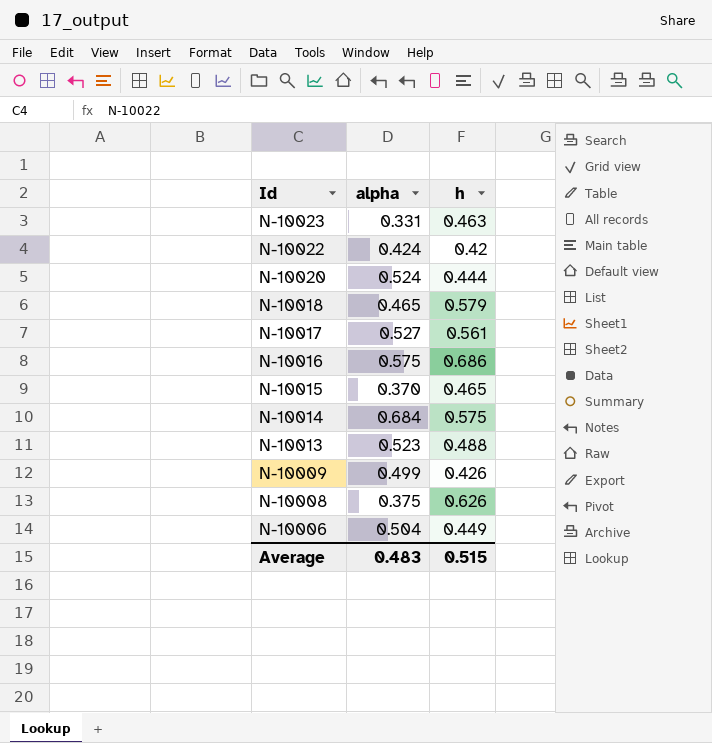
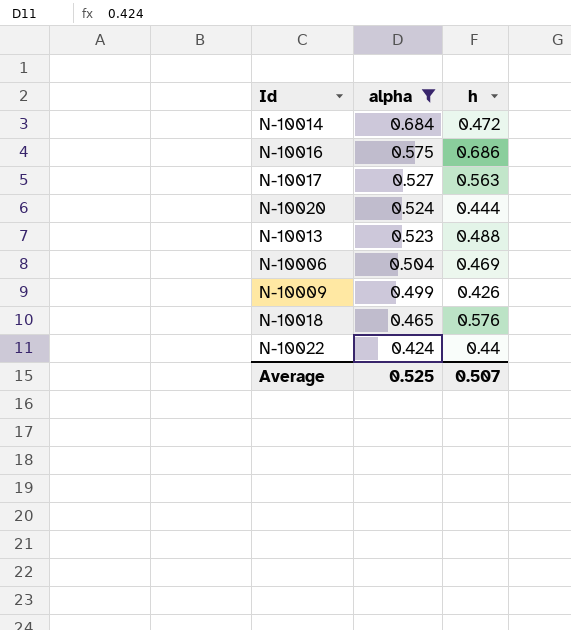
filter: none -> alpha >= 0.424
row order: Id descending -> alpha descending
N-10014 | h: 0.575 -> 0.472
N-10017 | h: 0.561 -> 0.563
N-10006 | h: 0.449 -> 0.469
N-10018 | h: 0.579 -> 0.576
N-10022 | h: 0.42 -> 0.44
Average | alpha: 0.483 -> 0.525
Average | h: 0.515 -> 0.507

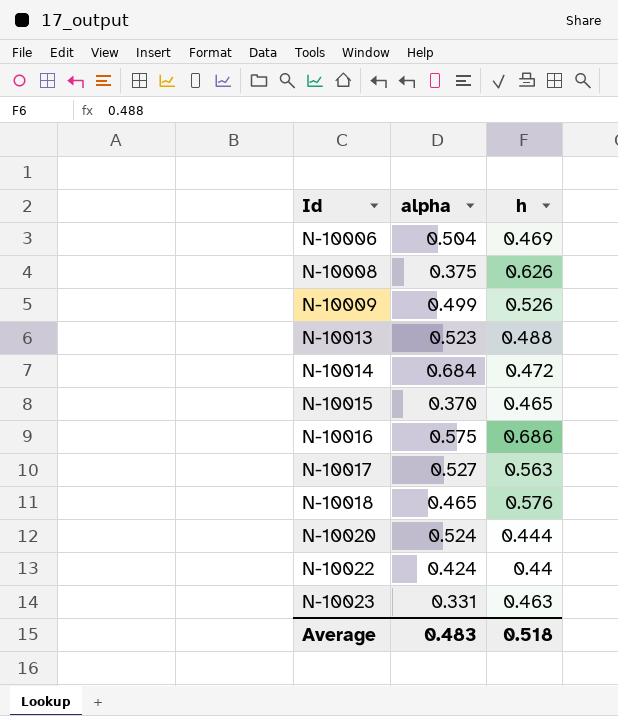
filter: alpha >= 0.424 -> none
row order: alpha descending -> Id ascending
N-10009 | h: 0.426 -> 0.526
Average | alpha: 0.525 -> 0.483
Average | h: 0.507 -> 0.518

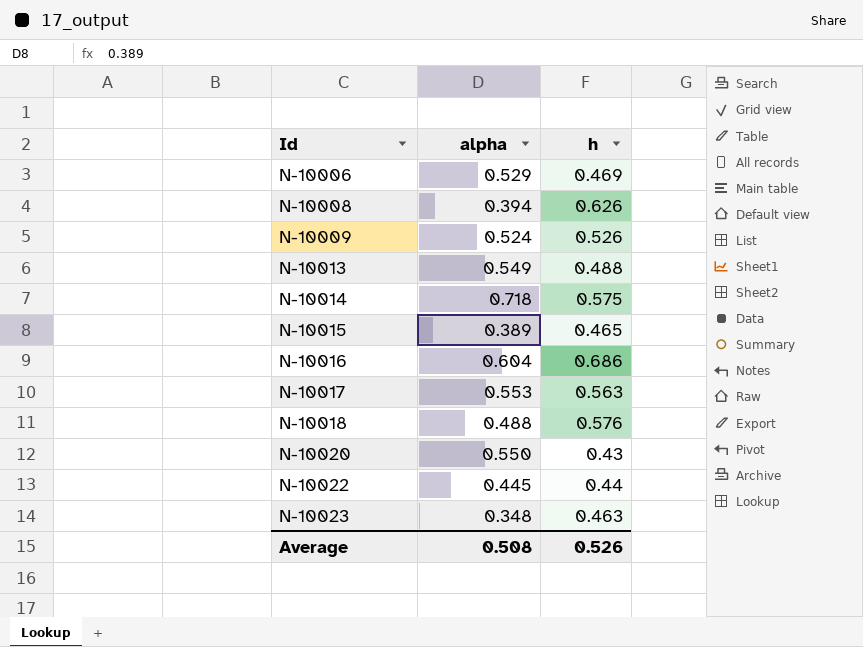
N-10006 | alpha: 0.504 -> 0.529
N-10008 | alpha: 0.375 -> 0.394
N-10009 | alpha: 0.499 -> 0.524
N-10013 | alpha: 0.523 -> 0.549
N-10014 | alpha: 0.684 -> 0.718
N-10014 | h: 0.472 -> 0.575
N-10015 | alpha: 0.370 -> 0.389
N-10016 | alpha: 0.575 -> 0.604
N-10017 | alpha: 0.527 -> 0.553
N-10018 | alpha: 0.465 -> 0.488
N-10020 | alpha: 0.524 -> 0.550
N-10020 | h: 0.444 -> 0.43
N-10022 | alpha: 0.424 -> 0.445
N-10023 | alpha: 0.331 -> 0.348
Average | alpha: 0.483 -> 0.508
Average | h: 0.518 -> 0.526

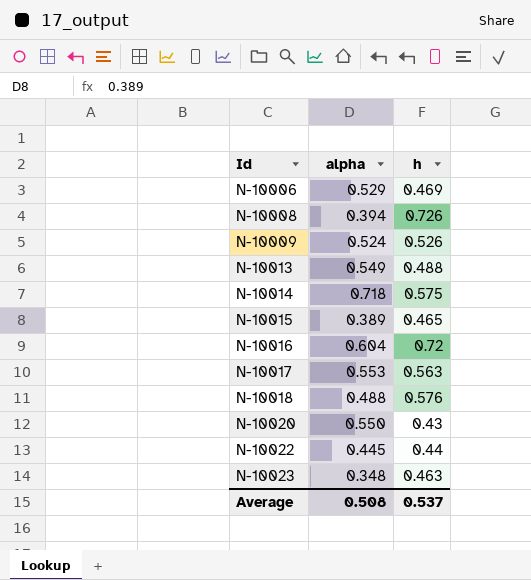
N-10008 | h: 0.626 -> 0.726
N-10016 | h: 0.686 -> 0.72
Average | h: 0.526 -> 0.537

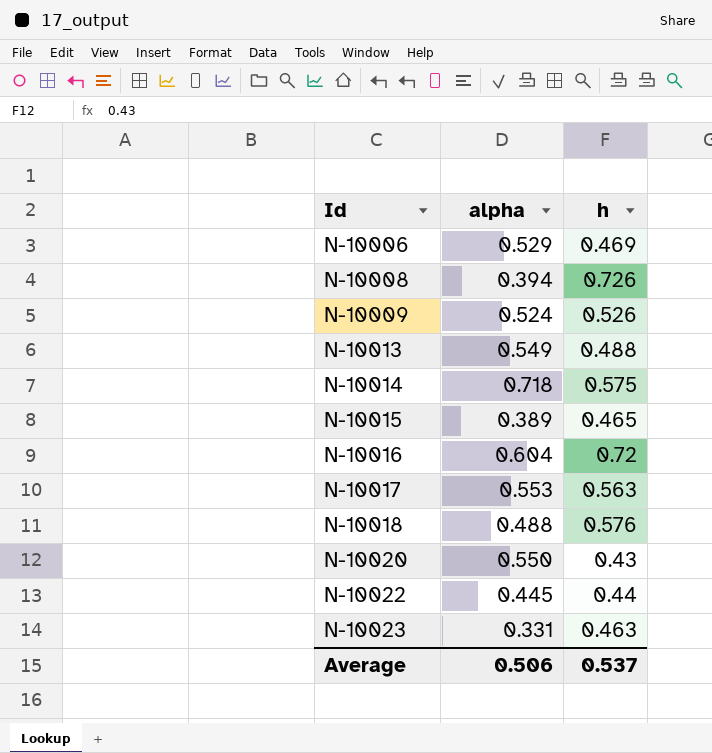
N-10023 | alpha: 0.348 -> 0.331
Average | alpha: 0.508 -> 0.506

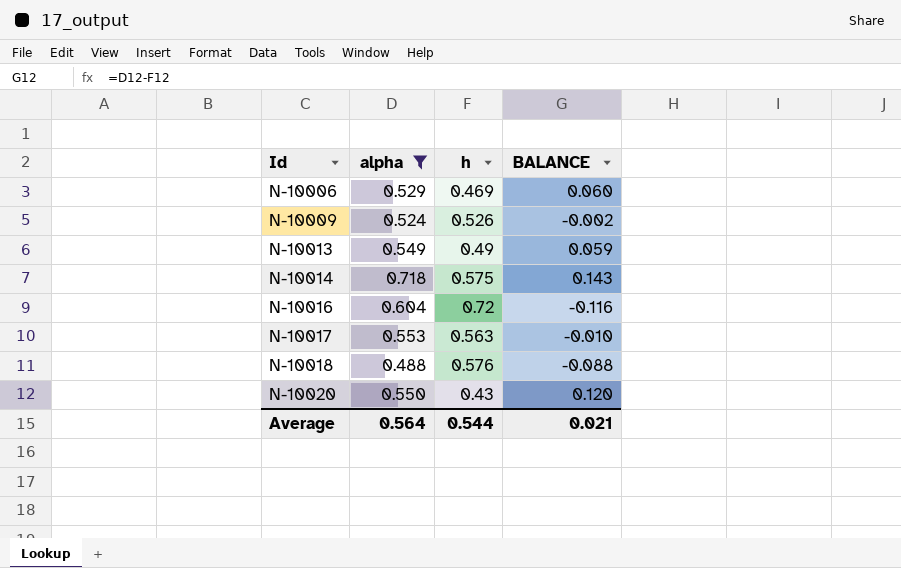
filter: none -> alpha >= 0.488
column BALANCE | formula: none -> [alpha] - [h]
N-10013 | h: 0.488 -> 0.49
Average | alpha: 0.506 -> 0.564
Average | h: 0.537 -> 0.544

